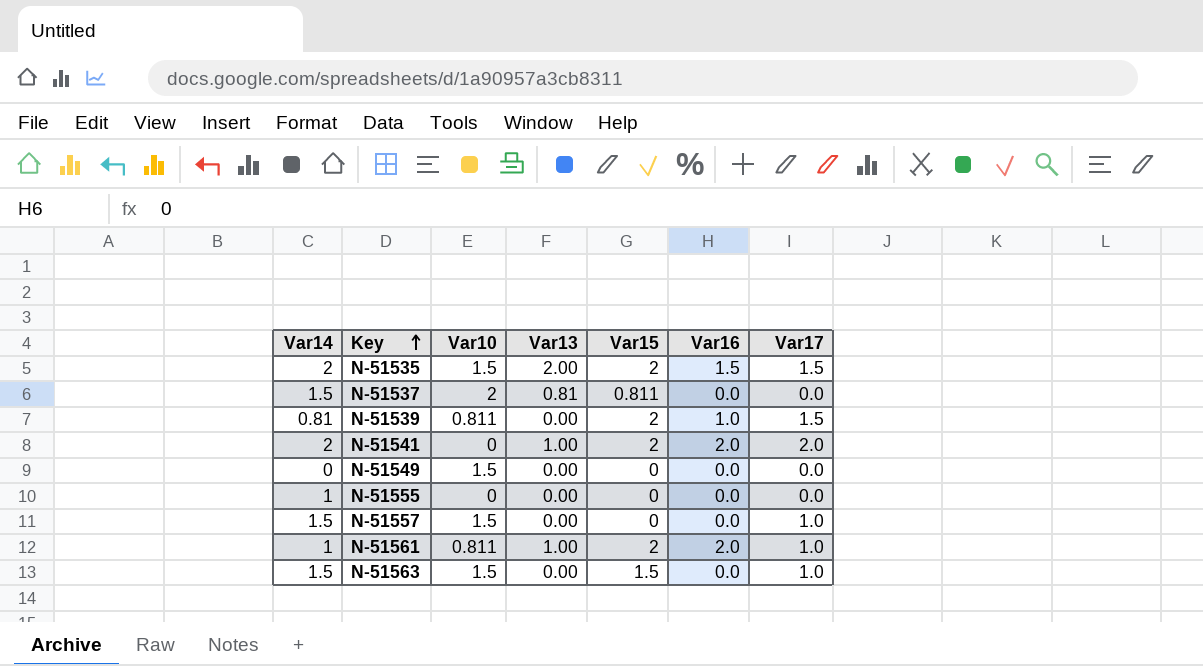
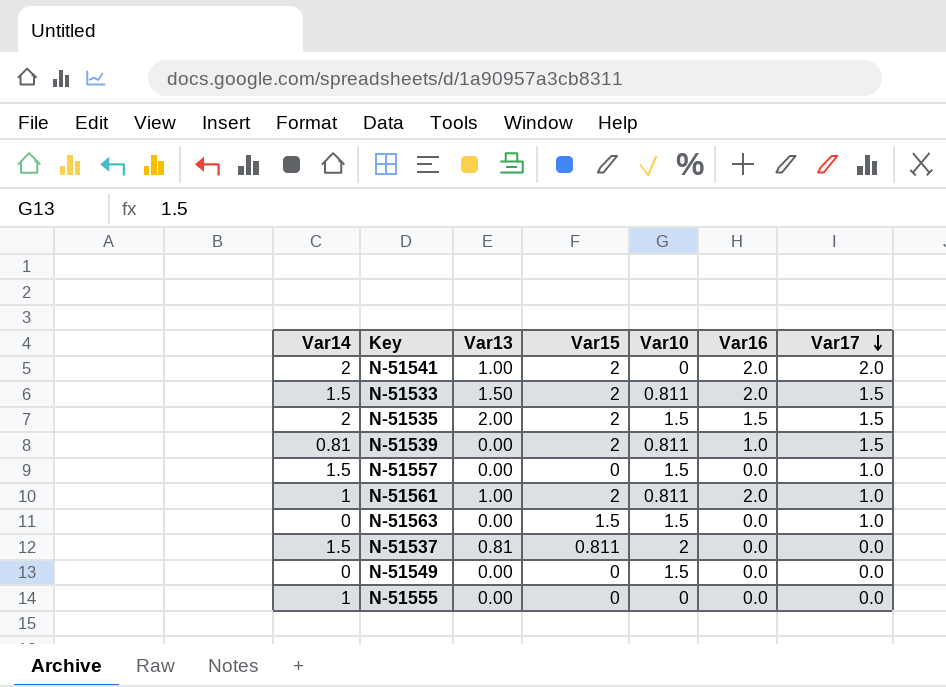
row order: Key ascending -> Var17 descending
column Var10 | position: 3 -> 5
row N-51533: none -> 1.5 | 1.50 | 2 | 0.811 | 2.0 | 1.5
N-51563 | Var14: 1.5 -> 0

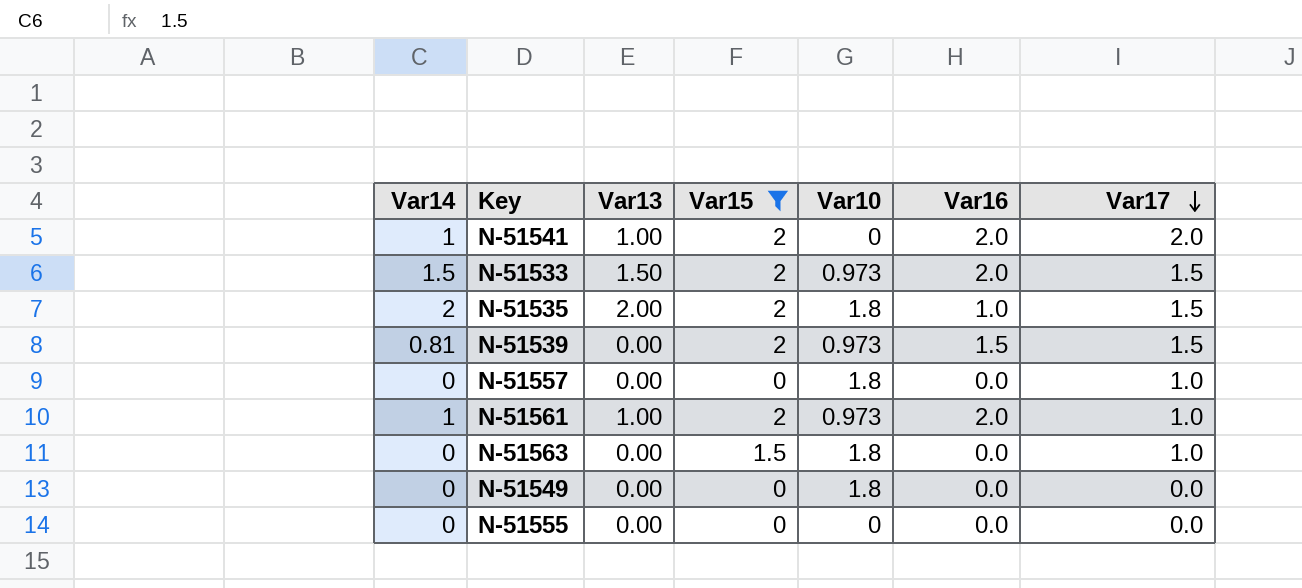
filter: none -> Var15 != 0.811
N-51541 | Var14: 2 -> 1
N-51533 | Var10: 0.811 -> 0.973
N-51535 | Var10: 1.5 -> 1.8
N-51535 | Var16: 1.5 -> 1.0
N-51539 | Var10: 0.811 -> 0.973
N-51539 | Var16: 1.0 -> 1.5
N-51557 | Var14: 1.5 -> 0
N-51557 | Var10: 1.5 -> 1.8
N-51561 | Var10: 0.811 -> 0.973
N-51563 | Var10: 1.5 -> 1.8
N-51549 | Var10: 1.5 -> 1.8
N-51555 | Var14: 1 -> 0

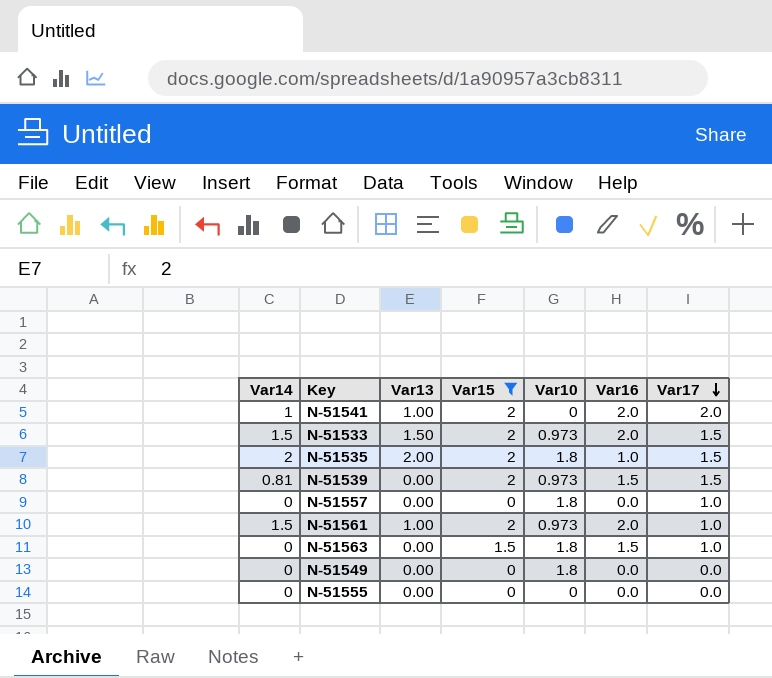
N-51561 | Var14: 1 -> 1.5
N-51563 | Var16: 0.0 -> 1.5

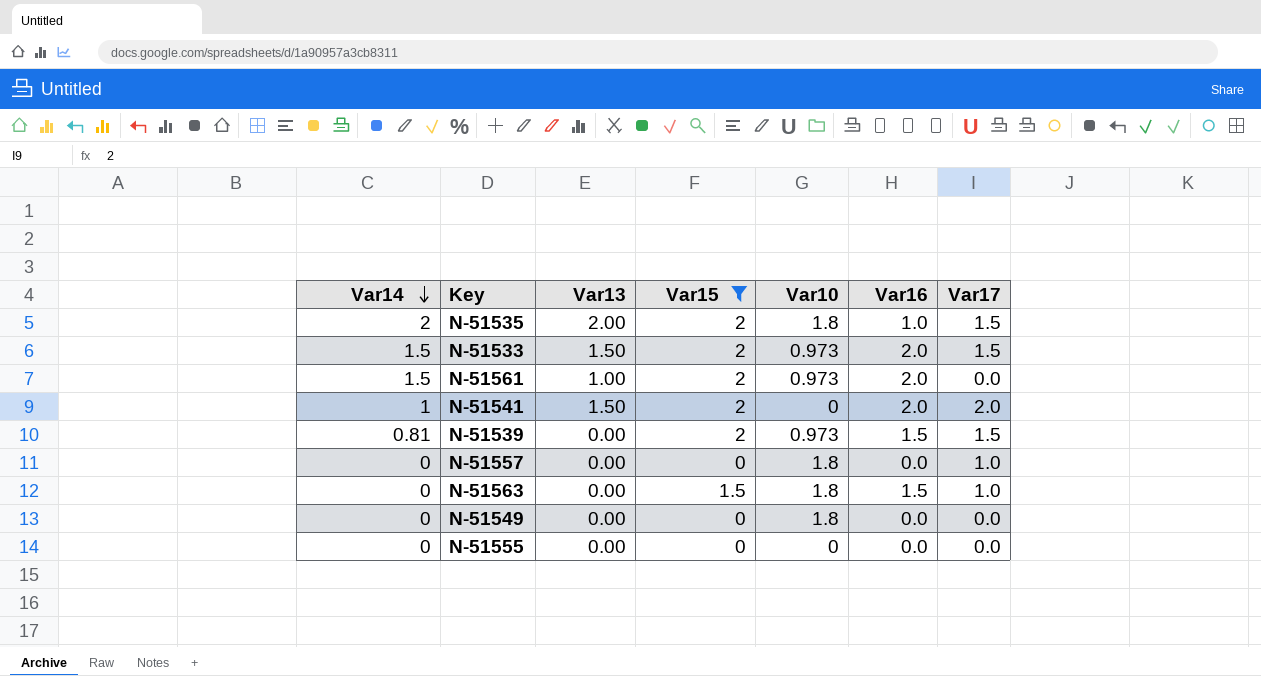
row order: Var17 descending -> Var14 descending
N-51561 | Var17: 1.0 -> 0.0
N-51541 | Var13: 1.00 -> 1.50

